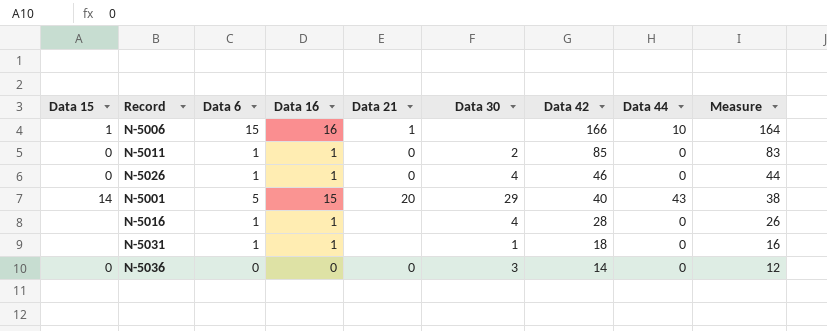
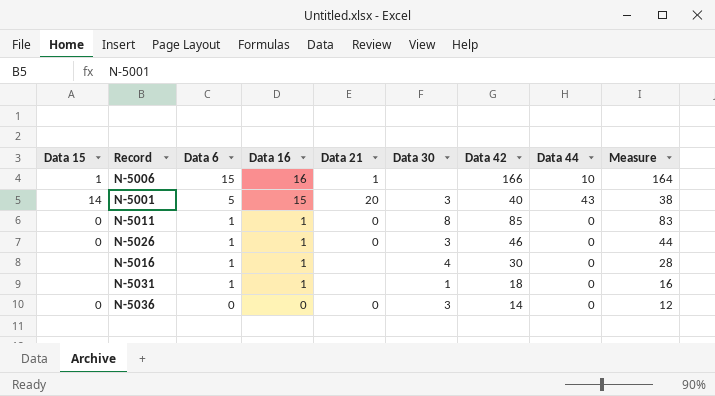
row order: Data 42 descending -> Data 6 descending
N-5001 | Data 30: 29 -> 3
N-5011 | Data 30: 2 -> 8
N-5026 | Data 30: 4 -> 3
N-5016 | Data 42: 28 -> 30
N-5016 | Measure: 26 -> 28

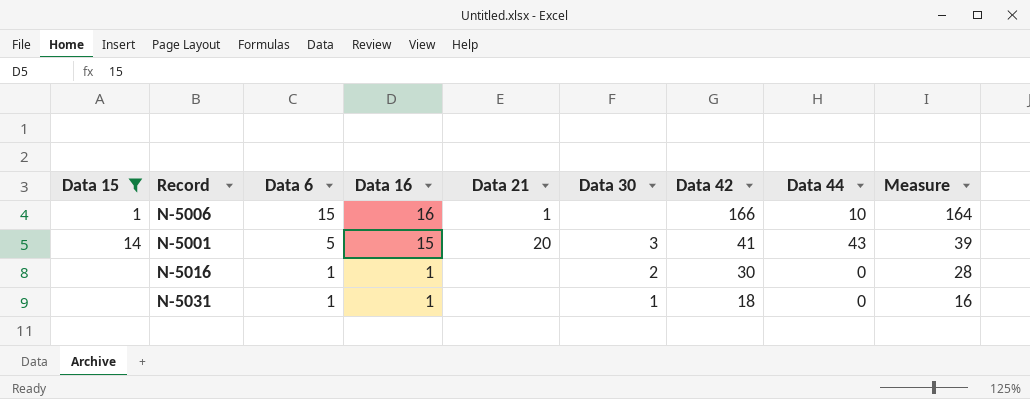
filter: none -> Data 15 != 0
N-5001 | Data 42: 40 -> 41
N-5001 | Measure: 38 -> 39
N-5016 | Data 30: 4 -> 2

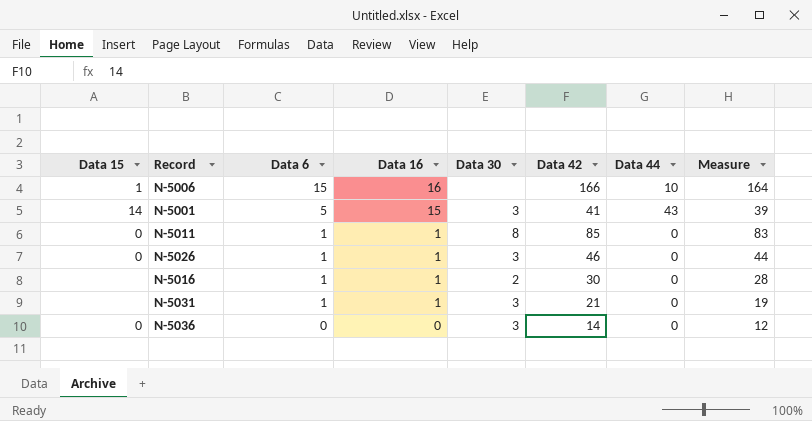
filter: Data 15 != 0 -> none
column Data 21 | position: 5 -> none
N-5031 | Data 30: 1 -> 3
N-5031 | Data 42: 18 -> 21
N-5031 | Measure: 16 -> 19

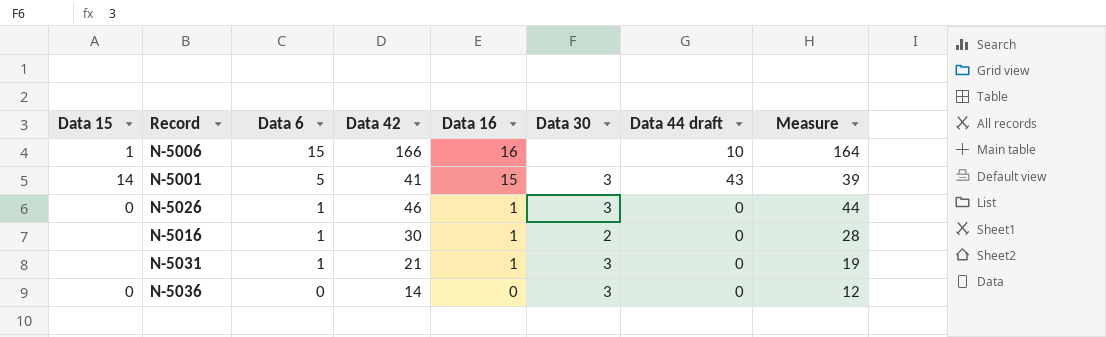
column Data 42 | position: 6 -> 4
column name: Data 44 -> Data 44 draft
row N-5011: 0 | 1 | 1 | 8 | 85 | 0 | 83 -> none

